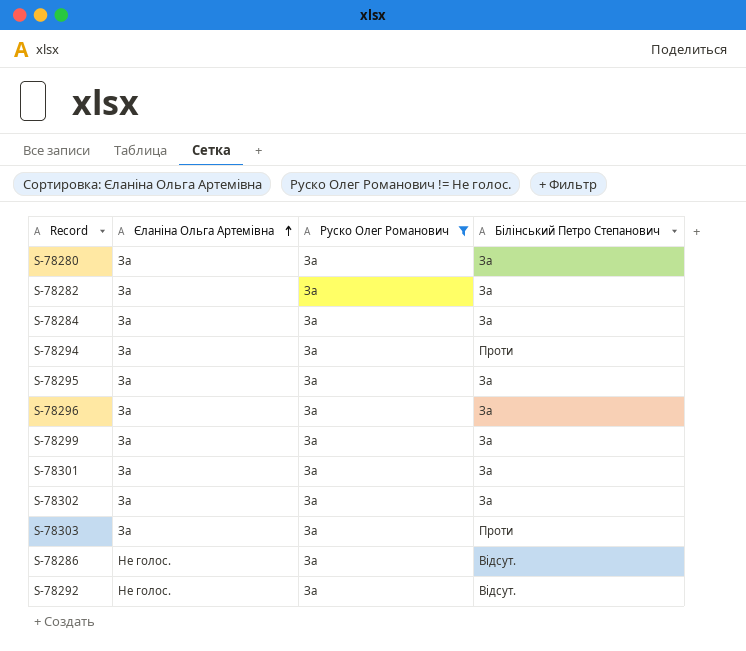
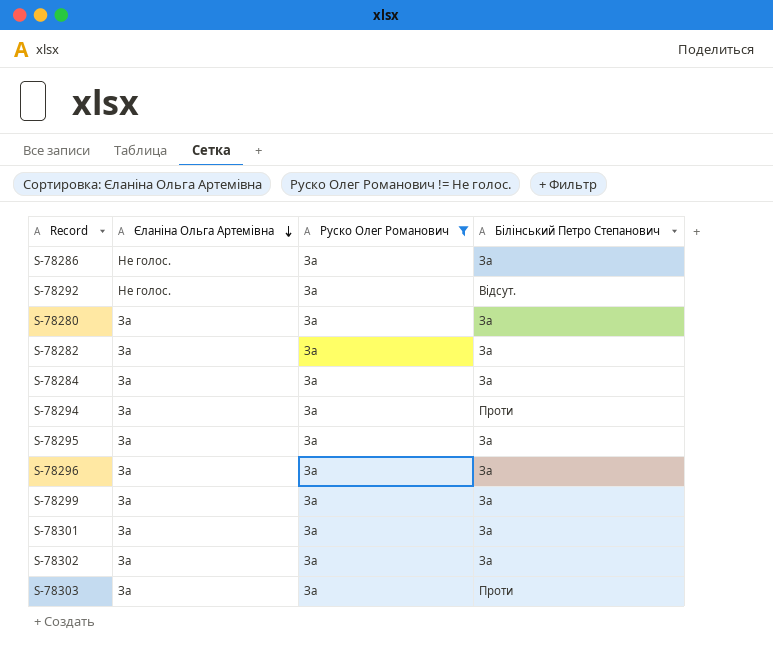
row order: Єланіна Ольга Артемівна ascending -> Єланіна Ольга Артемівна descending
S-78286 | Білінський Петро Степанович: Відсут. -> За

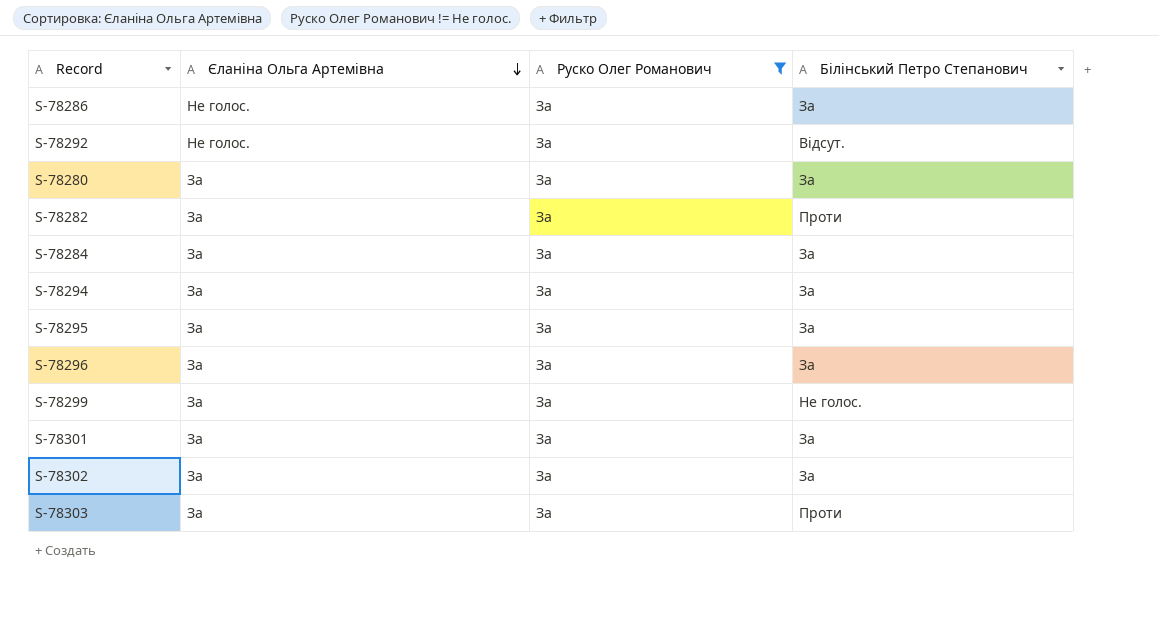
S-78282 | Білінський Петро Степанович: За -> Проти
S-78294 | Білінський Петро Степанович: Проти -> За
S-78299 | Білінський Петро Степанович: За -> Не голос.

